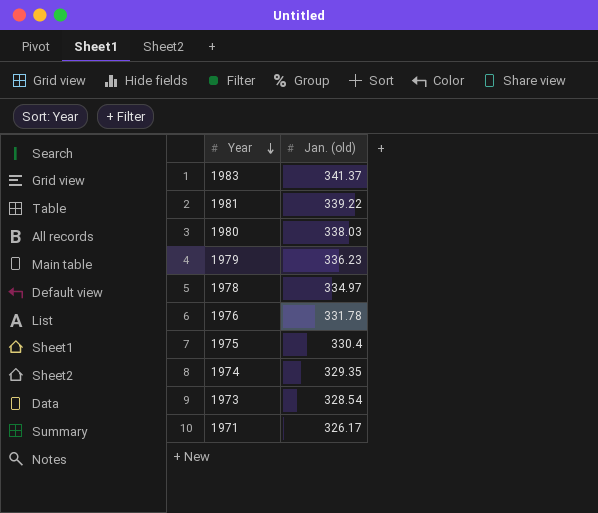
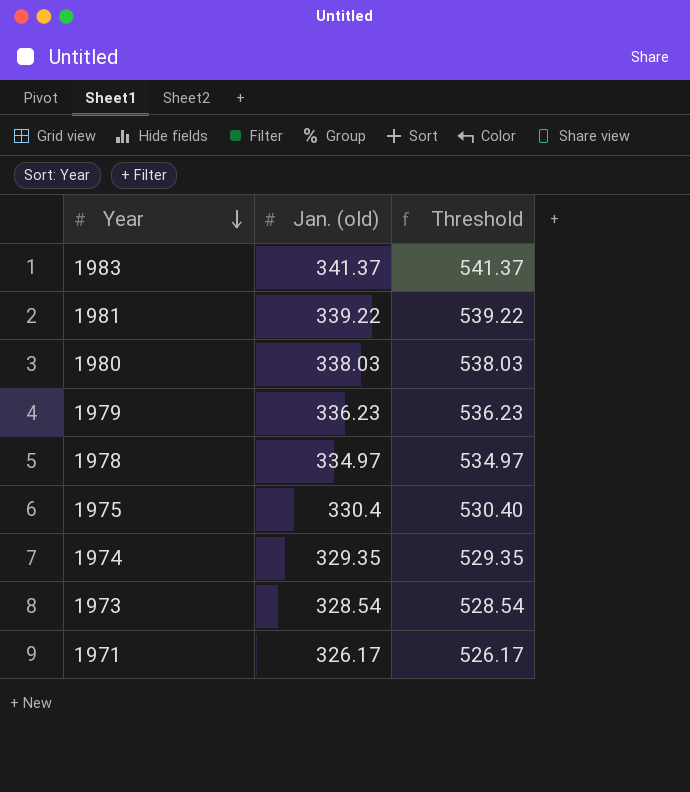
column Threshold | formula: none -> [Jan. (old)] + 200
row 1976: 331.78 -> none

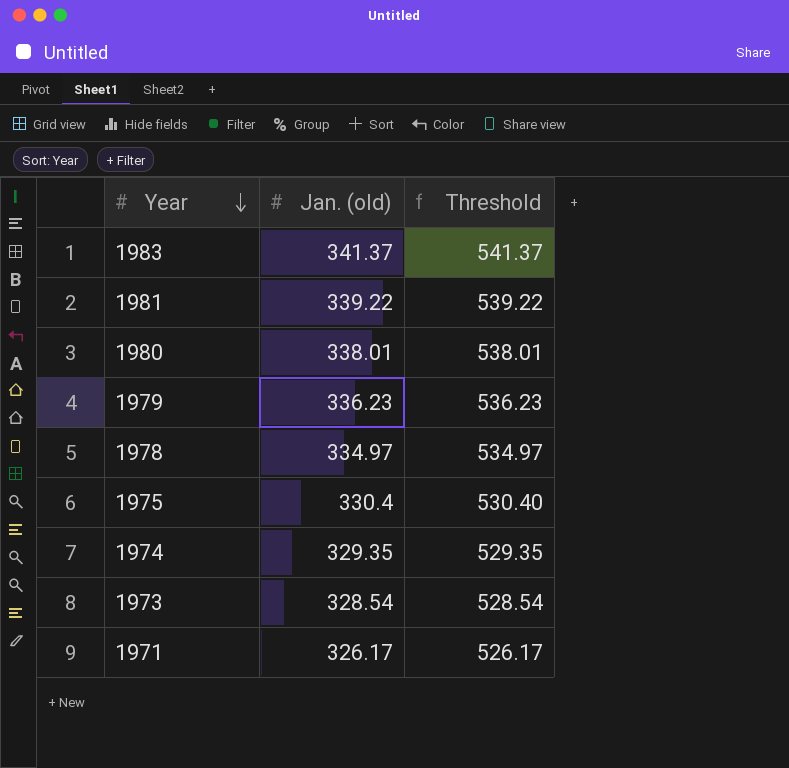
1980 | Jan. (old): 338.03 -> 338.01
1980 | Threshold: 538.03 -> 538.01

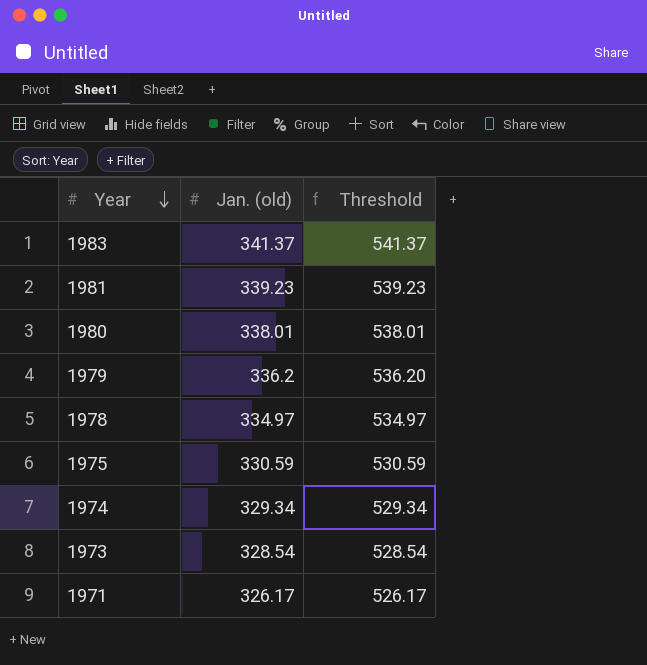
1981 | Jan. (old): 339.22 -> 339.23
1981 | Threshold: 539.22 -> 539.23
1979 | Jan. (old): 336.23 -> 336.2
1979 | Threshold: 536.23 -> 536.20
1975 | Jan. (old): 330.4 -> 330.59
1975 | Threshold: 530.40 -> 530.59
1974 | Jan. (old): 329.35 -> 329.34
1974 | Threshold: 529.35 -> 529.34

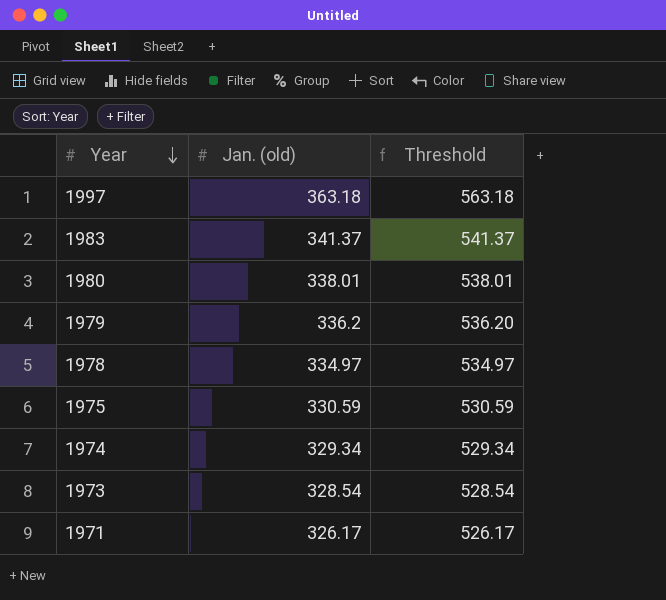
row 1981: 339.23 | 539.23 -> none
row 1997: none -> 363.18 | 563.18

